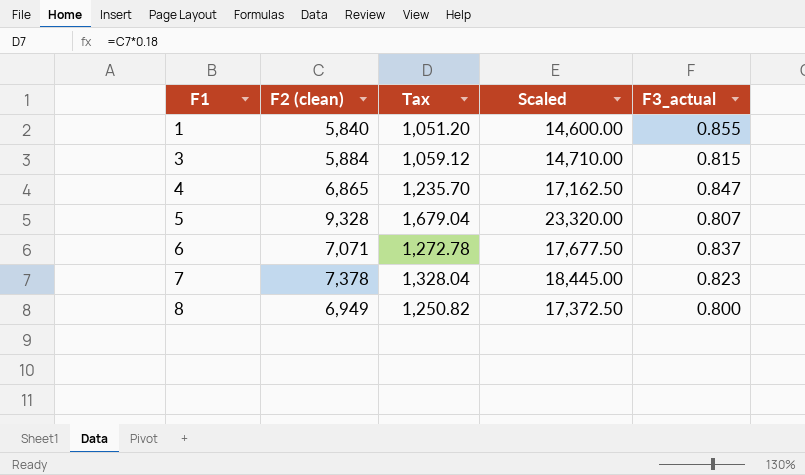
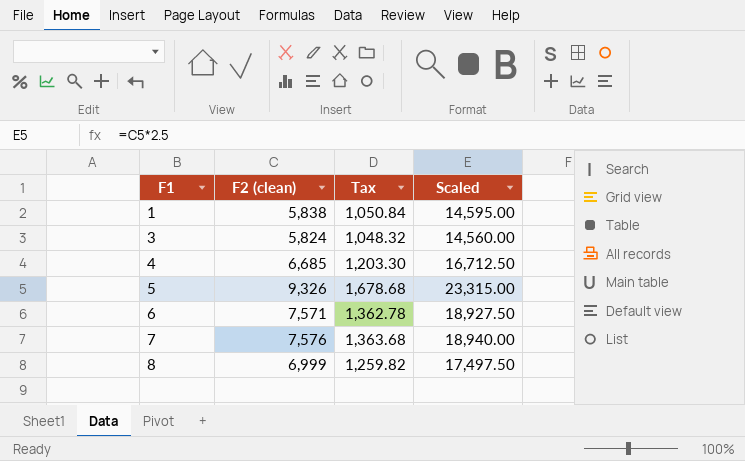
column F3_actual | position: 5 -> none
1 | F2 (clean): 5,840 -> 5,838
1 | Tax: 1,051.20 -> 1,050.84
1 | Scaled: 14,600.00 -> 14,595.00
3 | F2 (clean): 5,884 -> 5,824
3 | Tax: 1,059.12 -> 1,048.32
3 | Scaled: 14,710.00 -> 14,560.00
4 | F2 (clean): 6,865 -> 6,685
4 | Tax: 1,235.70 -> 1,203.30
4 | Scaled: 17,162.50 -> 16,712.50
5 | F2 (clean): 9,328 -> 9,326
5 | Tax: 1,679.04 -> 1,678.68
5 | Scaled: 23,320.00 -> 23,315.00
6 | F2 (clean): 7,071 -> 7,571
6 | Tax: 1,272.78 -> 1,362.78
6 | Scaled: 17,677.50 -> 18,927.50
7 | F2 (clean): 7,378 -> 7,576
7 | Tax: 1,328.04 -> 1,363.68
7 | Scaled: 18,445.00 -> 18,940.00
8 | F2 (clean): 6,949 -> 6,999
8 | Tax: 1,250.82 -> 1,259.82
8 | Scaled: 17,372.50 -> 17,497.50

